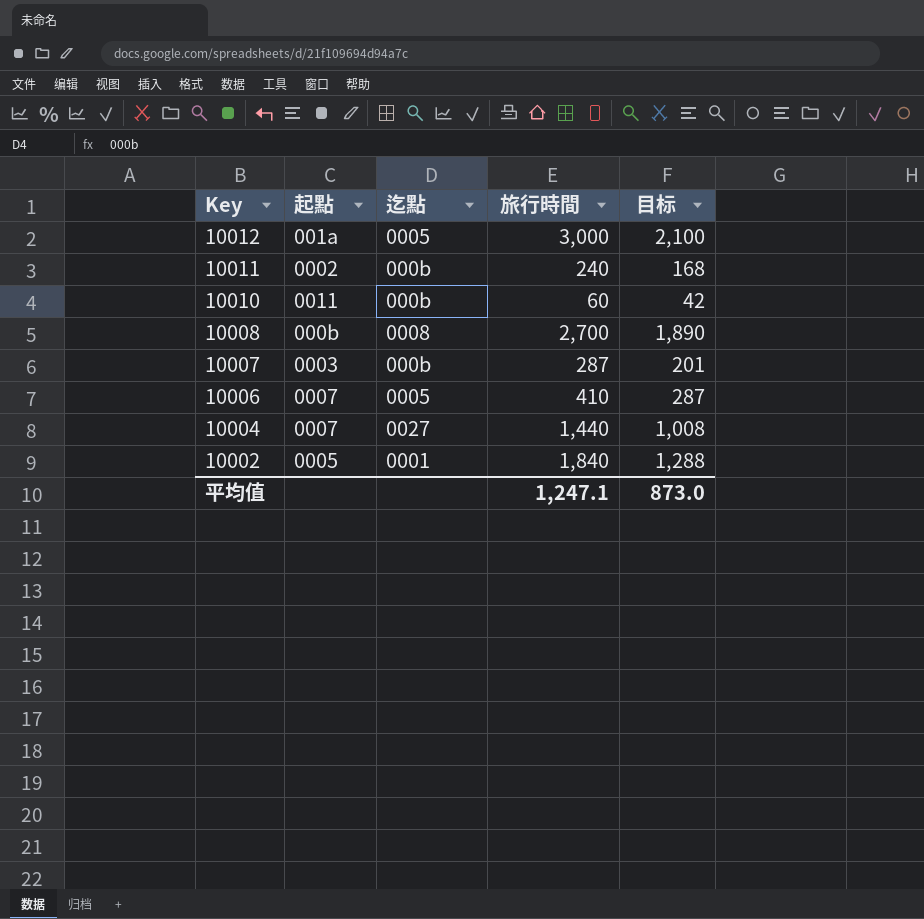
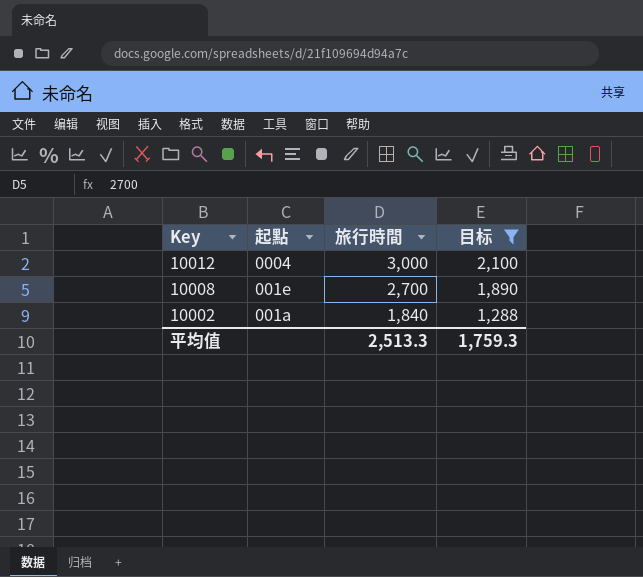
filter: none -> 目标 >= 1,288
column 迄點 | position: 3 -> none
10012 | 起點: 001a -> 0004
10008 | 起點: 000b -> 001e
10002 | 起點: 0005 -> 001a
平均值 | 旅行時間: 1,247.1 -> 2,513.3
平均值 | 目标: 873.0 -> 1,759.3

